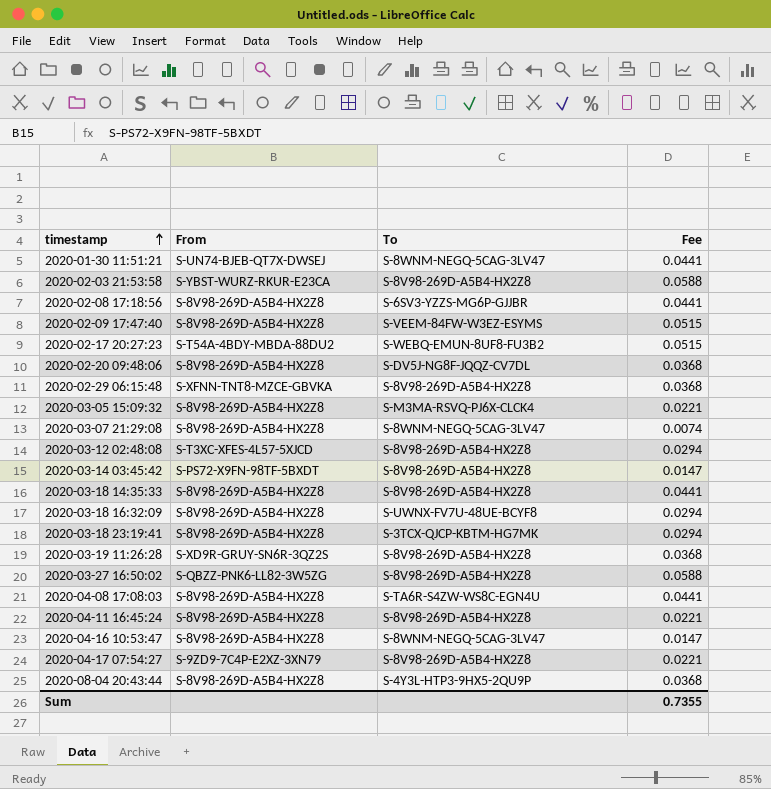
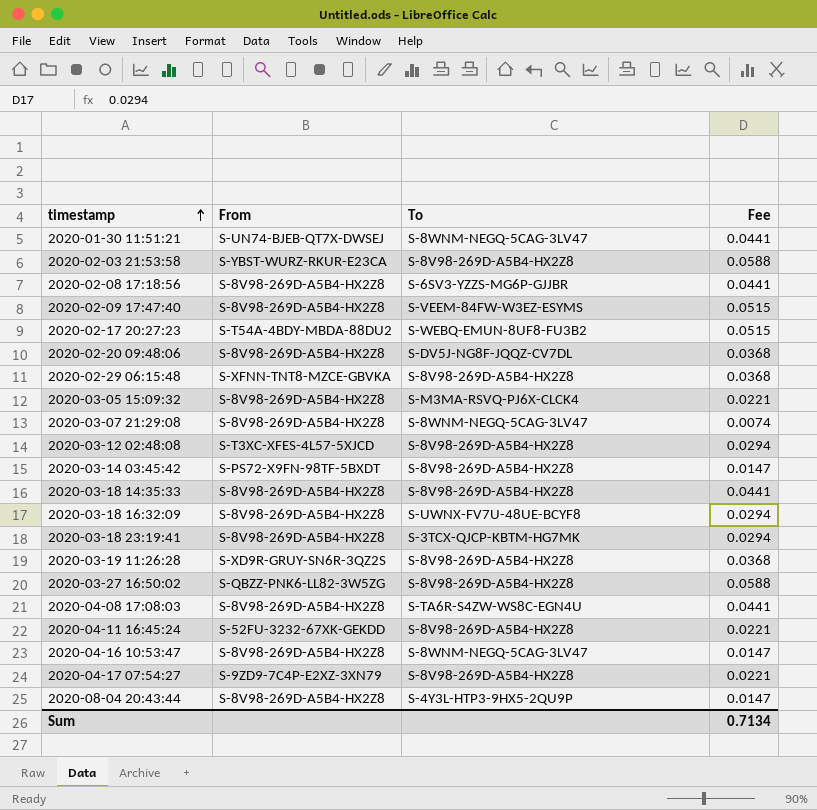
2020-04-11 16:45:24 | From: S-8V98-269D-A5B4-HX2Z8 -> S-52FU-3232-67XK-GEKDD
2020-08-04 20:43:44 | Fee: 0.0368 -> 0.0147
Sum | Fee: 0.7355 -> 0.7134

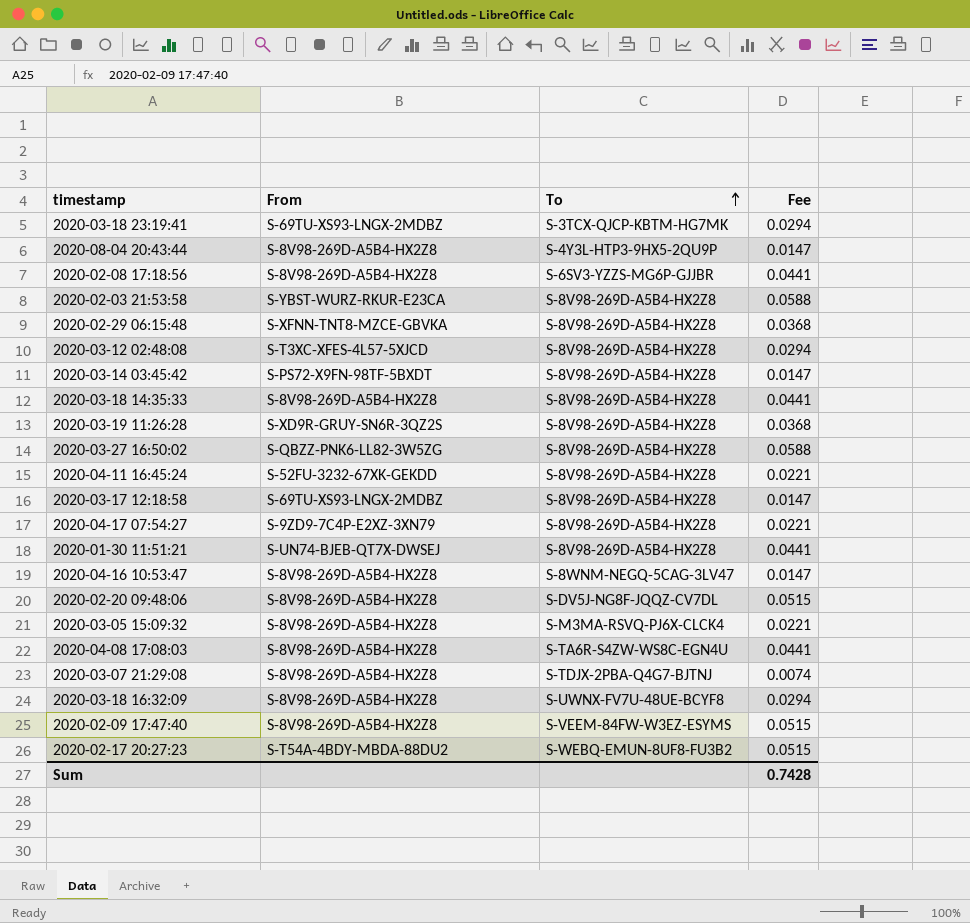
row order: timestamp ascending -> To ascending
2020-03-18 23:19:41 | From: S-8V98-269D-A5B4-HX2Z8 -> S-69TU-XS93-LNGX-2MDBZ
row 2020-03-17 12:18:58: none -> S-69TU-XS93-LNGX-2MDBZ | S-8V98-269D-A5B4-HX2Z8 | 0.0147
2020-01-30 11:51:21 | To: S-8WNM-NEGQ-5CAG-3LV47 -> S-8V98-269D-A5B4-HX2Z8
2020-02-20 09:48:06 | Fee: 0.0368 -> 0.0515
2020-03-07 21:29:08 | To: S-8WNM-NEGQ-5CAG-3LV47 -> S-TDJX-2PBA-Q4G7-BJTNJ
Sum | Fee: 0.7134 -> 0.7428

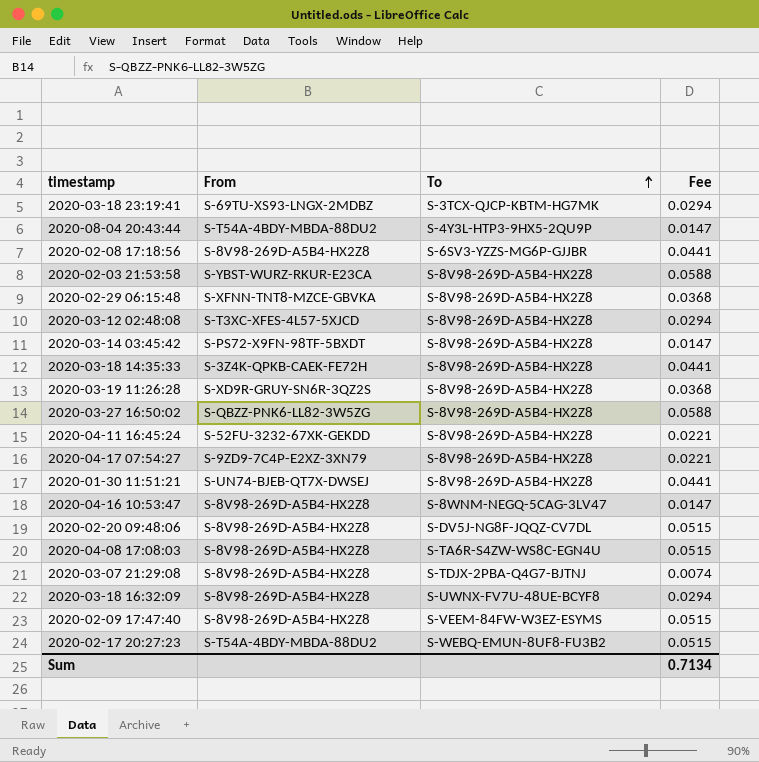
row 2020-03-17 12:18:58: S-69TU-XS93-LNGX-2MDBZ | S-8V98-269D-A5B4-HX2Z8 | 0.0147 -> none
row 2020-03-05 15:09:32: S-8V98-269D-A5B4-HX2Z8 | S-M3MA-RSVQ-PJ6X-CLCK4 | 0.0221 -> none
2020-08-04 20:43:44 | From: S-8V98-269D-A5B4-HX2Z8 -> S-T54A-4BDY-MBDA-88DU2
2020-03-18 14:35:33 | From: S-8V98-269D-A5B4-HX2Z8 -> S-3Z4K-QPKB-CAEK-FE72H
2020-04-08 17:08:03 | Fee: 0.0441 -> 0.0515
Sum | Fee: 0.7428 -> 0.7134

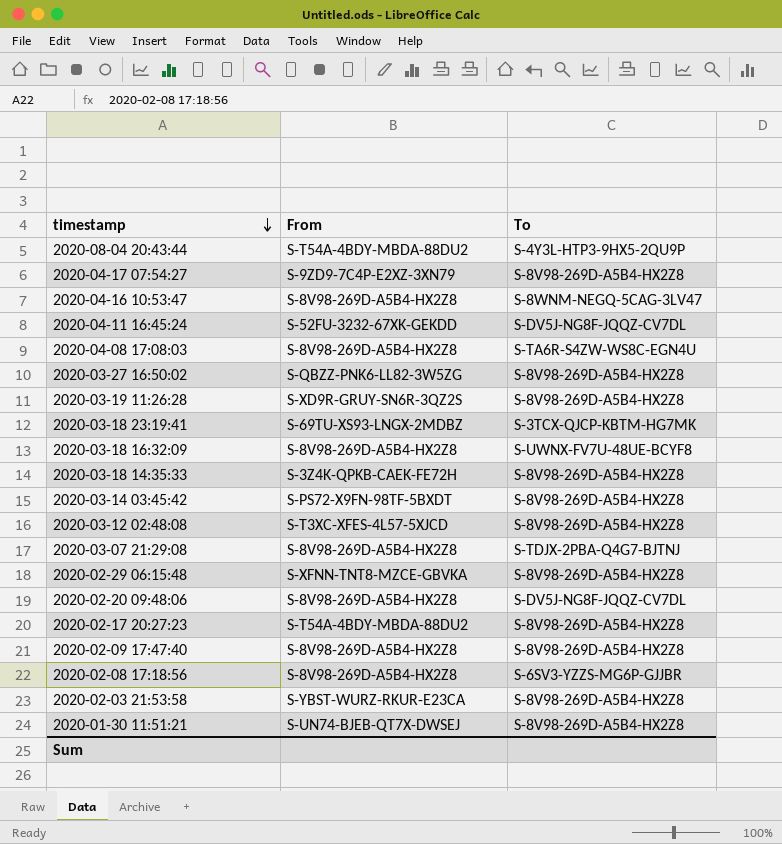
row order: To ascending -> timestamp descending
column Fee | position: 4 -> none
2020-04-11 16:45:24 | To: S-8V98-269D-A5B4-HX2Z8 -> S-DV5J-NG8F-JQQZ-CV7DL
2020-02-17 20:27:23 | To: S-WEBQ-EMUN-8UF8-FU3B2 -> S-8V98-269D-A5B4-HX2Z8
2020-02-09 17:47:40 | To: S-VEEM-84FW-W3EZ-ESYMS -> S-8V98-269D-A5B4-HX2Z8

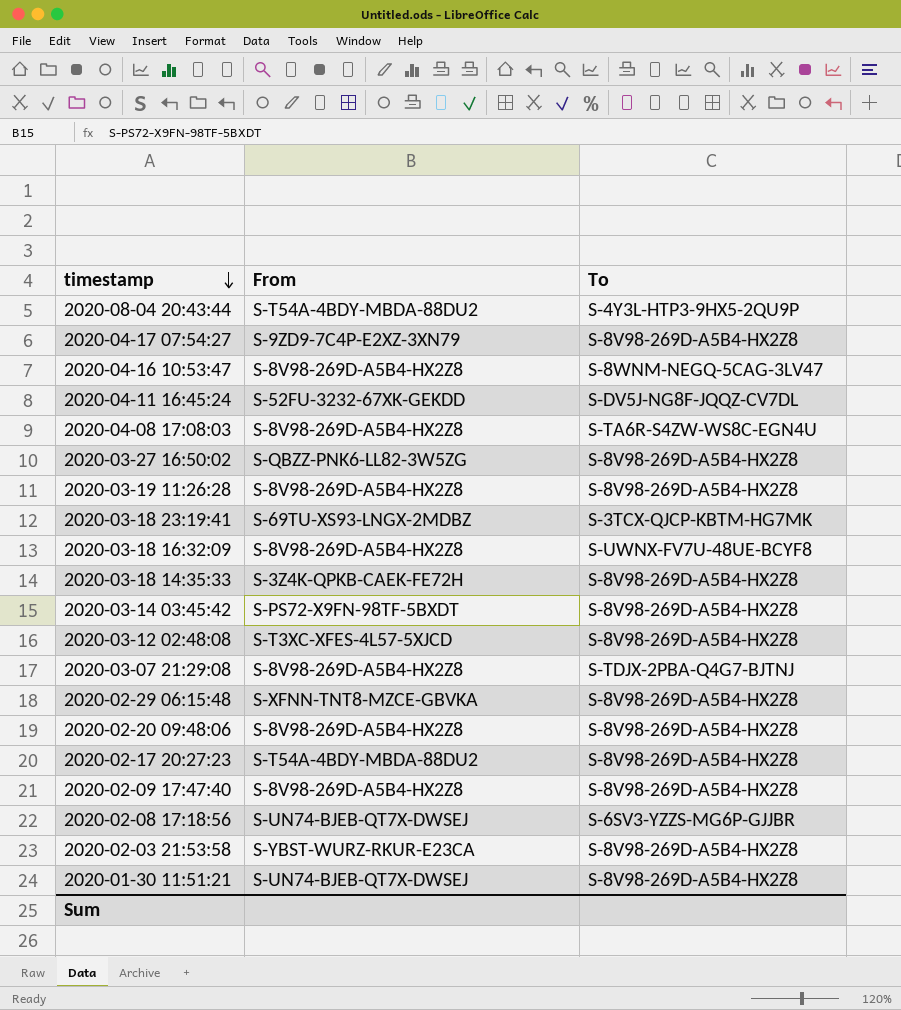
2020-03-19 11:26:28 | From: S-XD9R-GRUY-SN6R-3QZ2S -> S-8V98-269D-A5B4-HX2Z8
2020-02-20 09:48:06 | To: S-DV5J-NG8F-JQQZ-CV7DL -> S-8V98-269D-A5B4-HX2Z8
2020-02-08 17:18:56 | From: S-8V98-269D-A5B4-HX2Z8 -> S-UN74-BJEB-QT7X-DWSEJ

